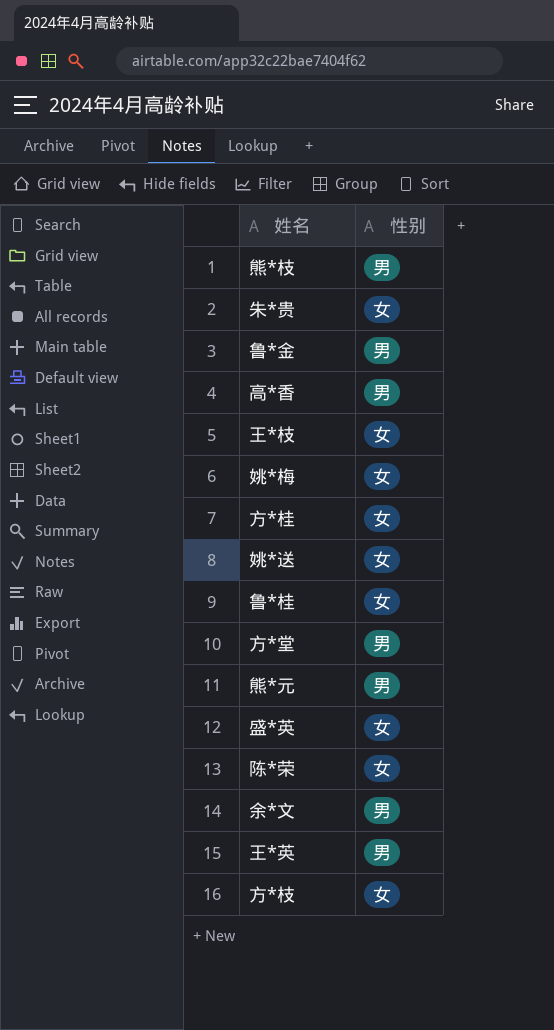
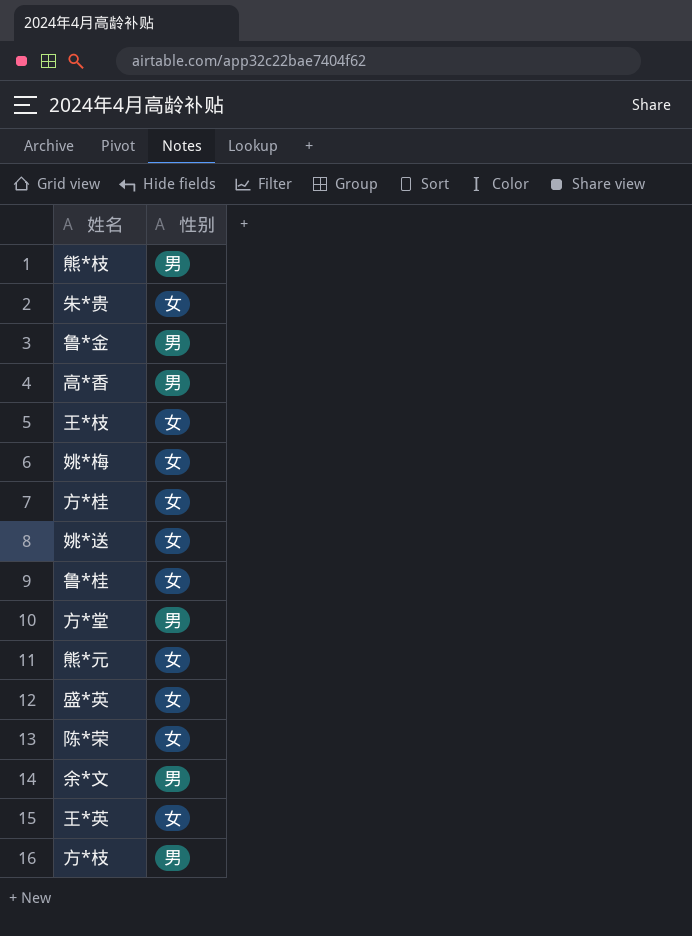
熊*元 | 性别: 男 -> 女
王*英 | 性别: 男 -> 女
方*枝 | 性别: 女 -> 男

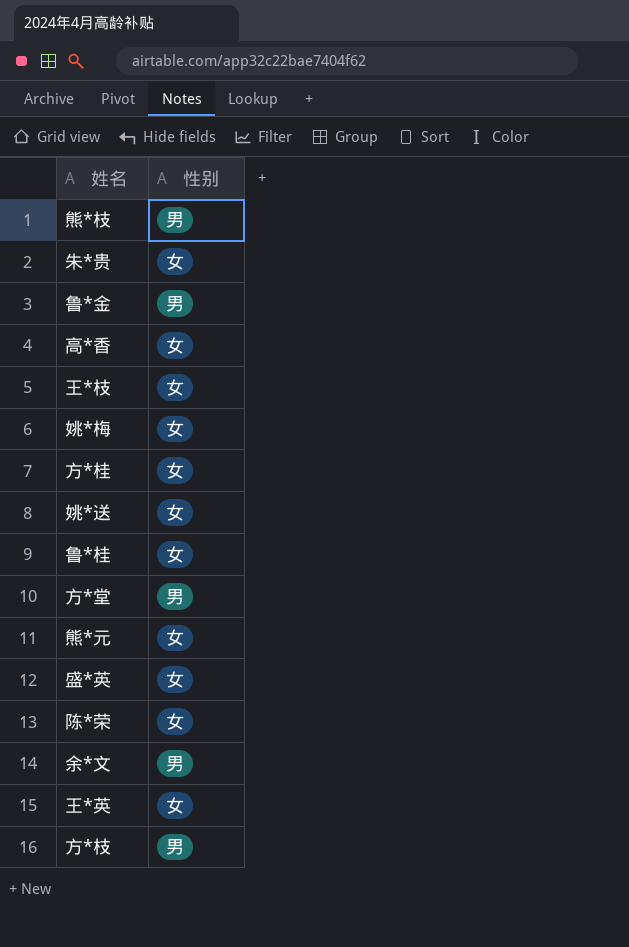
高*香 | 性别: 男 -> 女

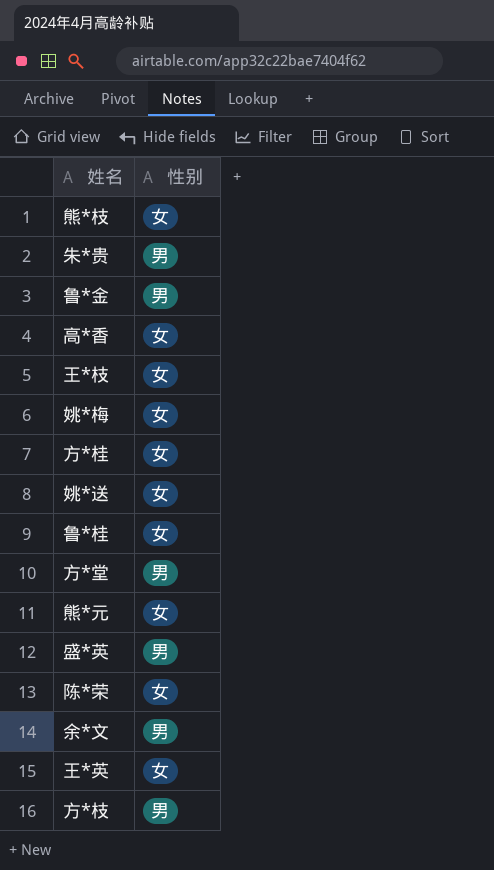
熊*枝 | 性别: 男 -> 女
朱*贵 | 性别: 女 -> 男
盛*英 | 性别: 女 -> 男

